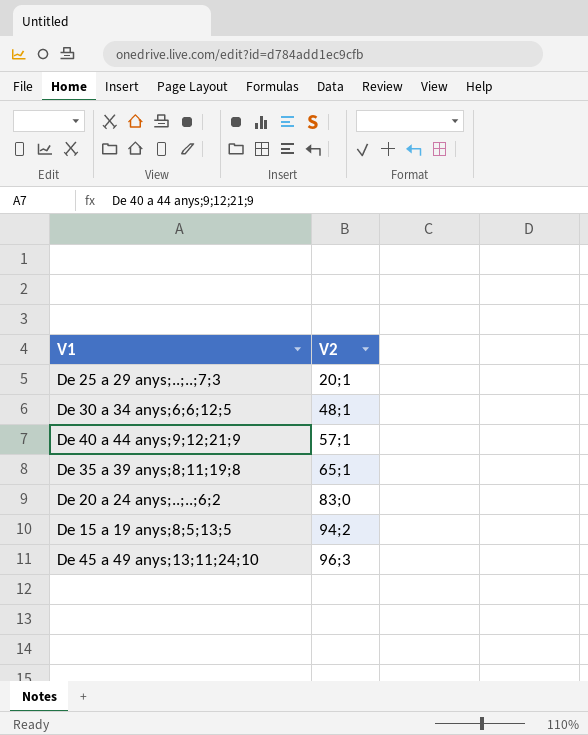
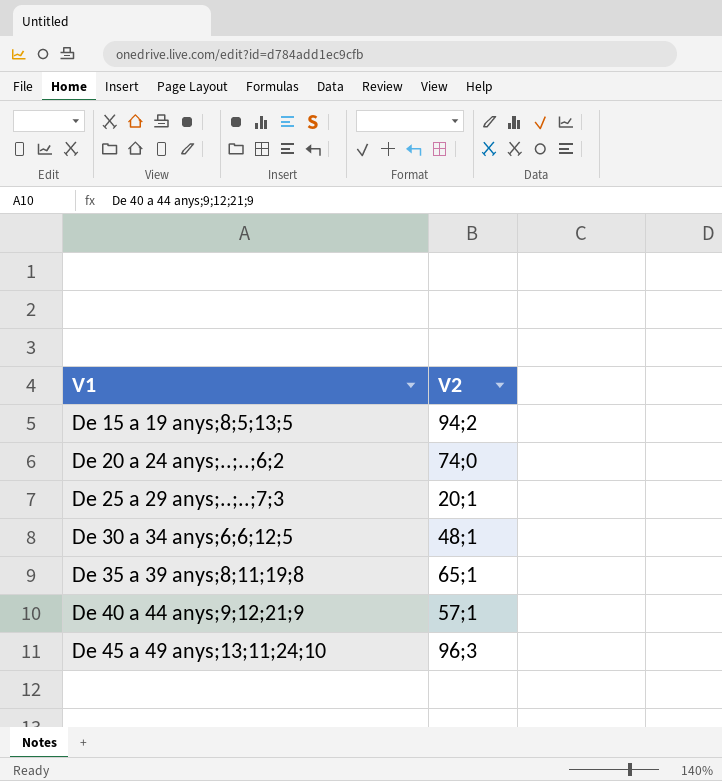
row order: V2 ascending -> V1 ascending
De 20 a 24 anys;..;..;6;2 | V2: 83;0 -> 74;0

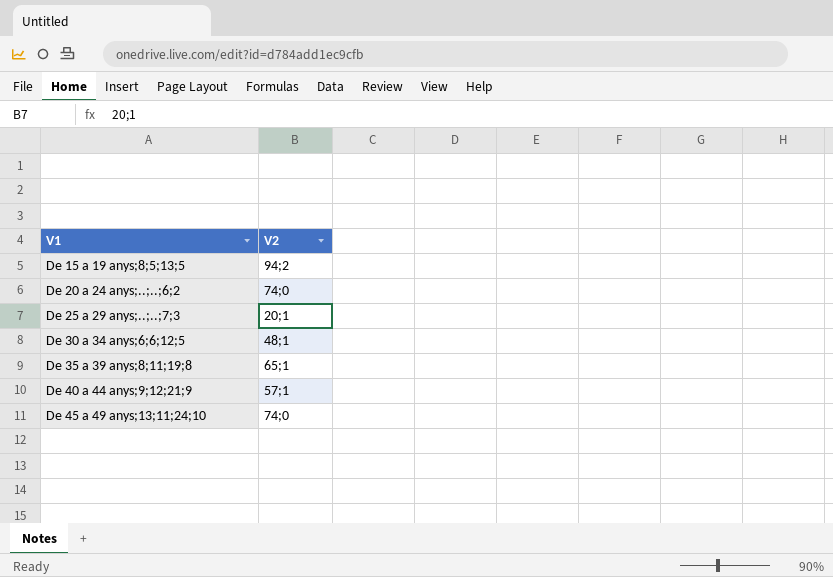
De 45 a 49 anys;13;11;24;10 | V2: 96;3 -> 74;0

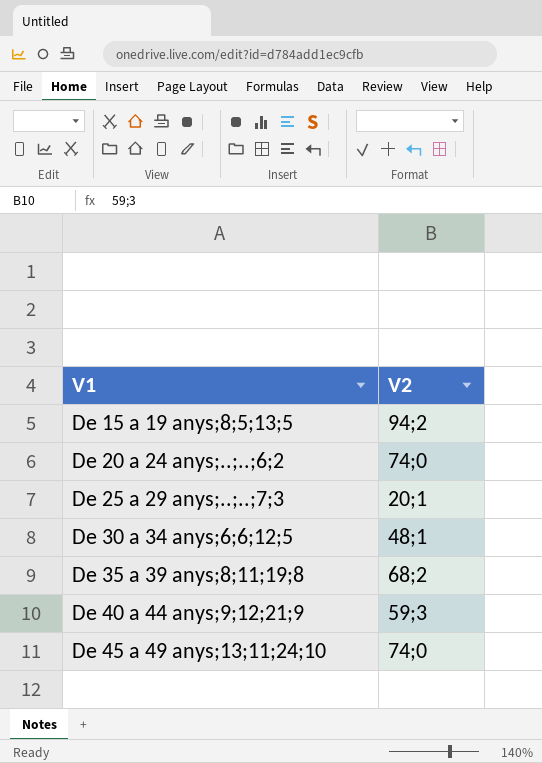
De 35 a 39 anys;8;11;19;8 | V2: 65;1 -> 68;2
De 40 a 44 anys;9;12;21;9 | V2: 57;1 -> 59;3

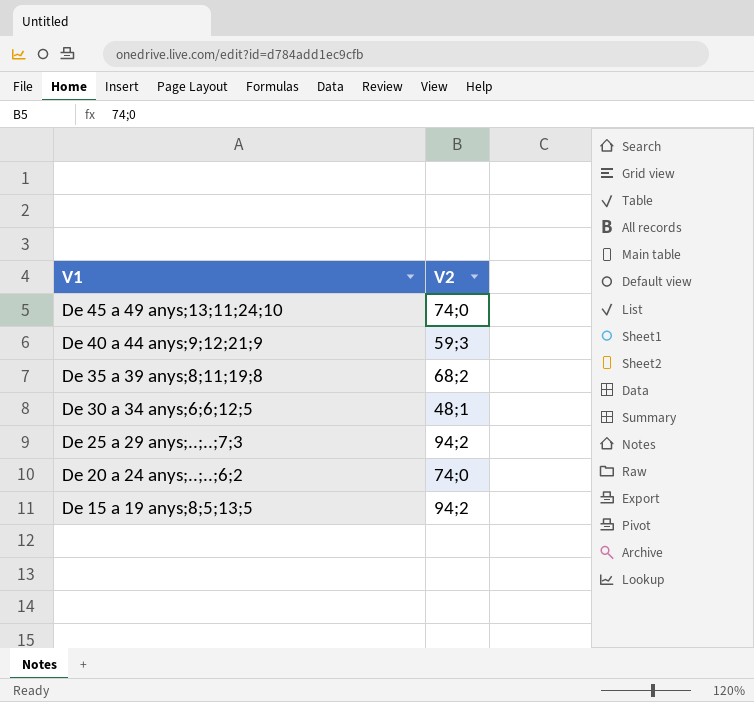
row order: V1 ascending -> V1 descending
De 25 a 29 anys;..;..;7;3 | V2: 20;1 -> 94;2

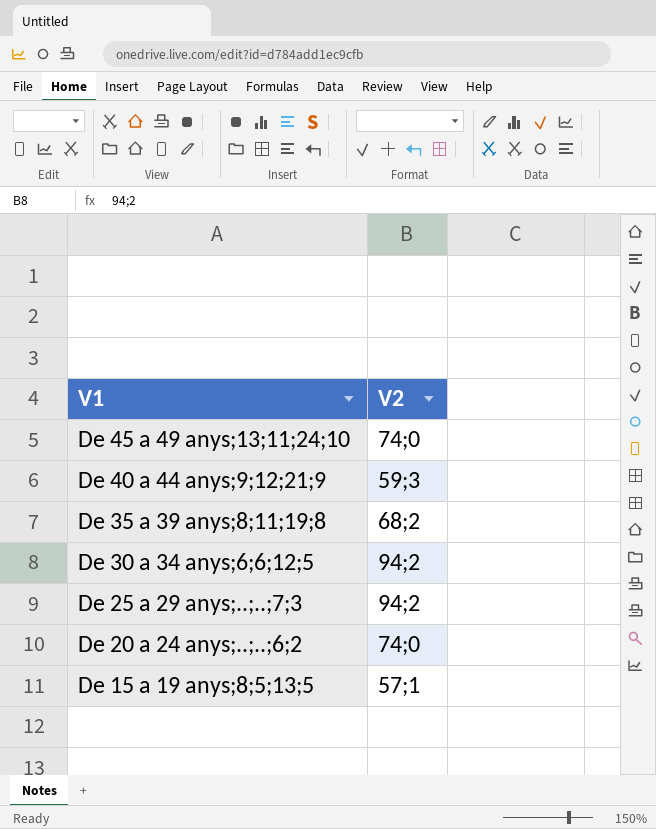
De 30 a 34 anys;6;6;12;5 | V2: 48;1 -> 94;2
De 15 a 19 anys;8;5;13;5 | V2: 94;2 -> 57;1

